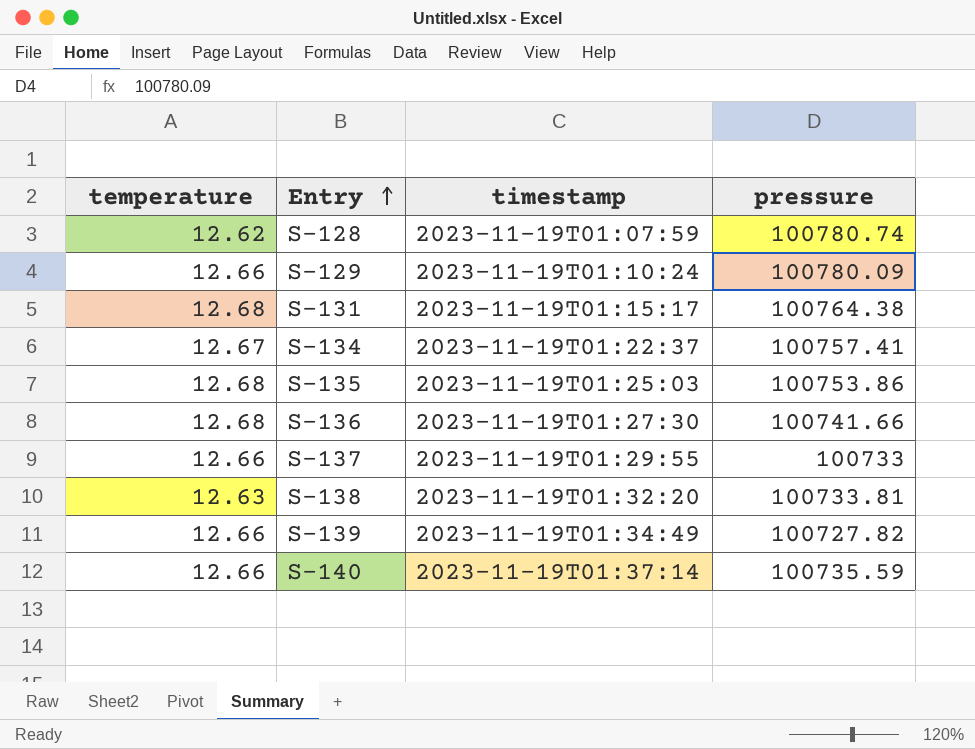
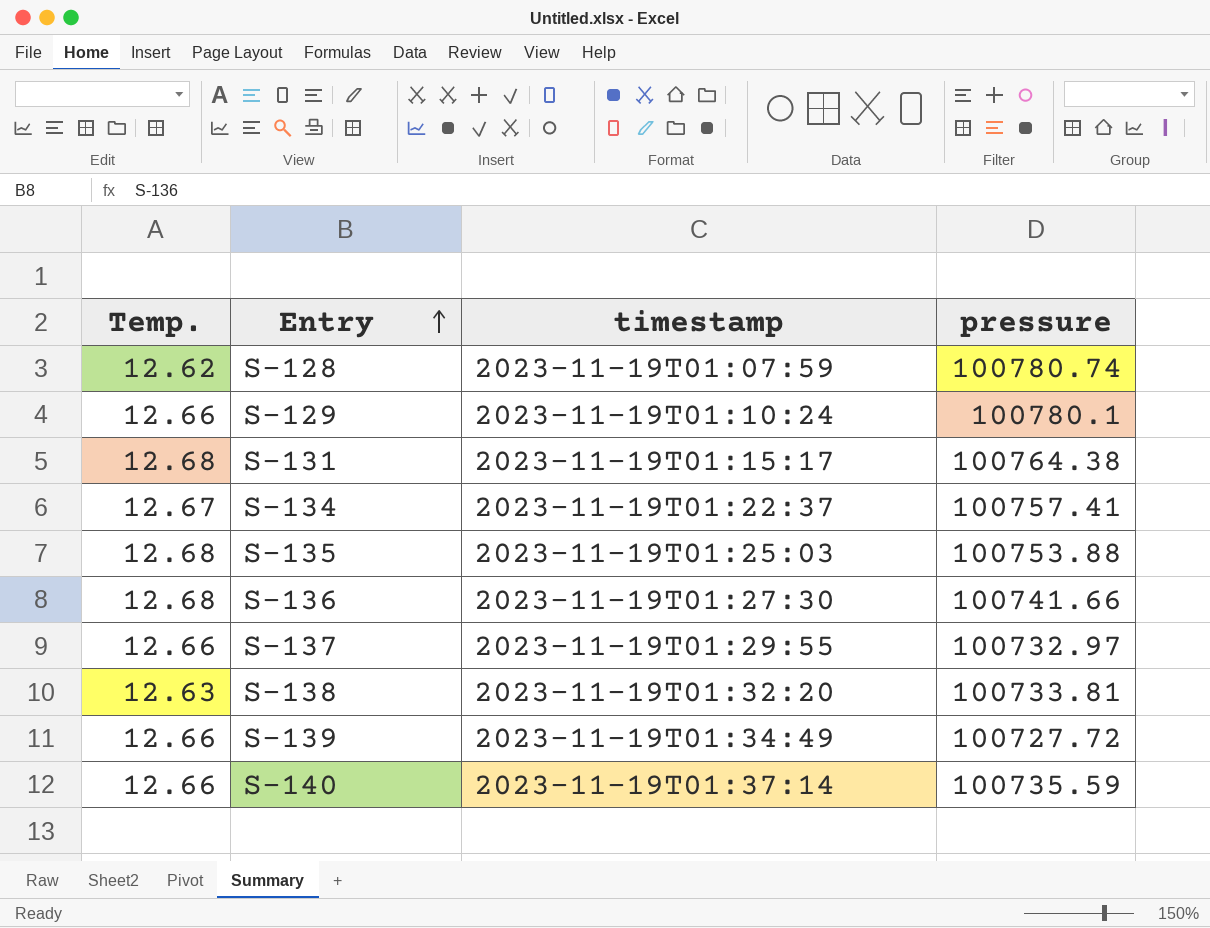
column name: temperature -> Temp.
S-129 | pressure: 100780.09 -> 100780.1
S-135 | pressure: 100753.86 -> 100753.88
S-137 | pressure: 100733 -> 100732.97
S-139 | pressure: 100727.82 -> 100727.72

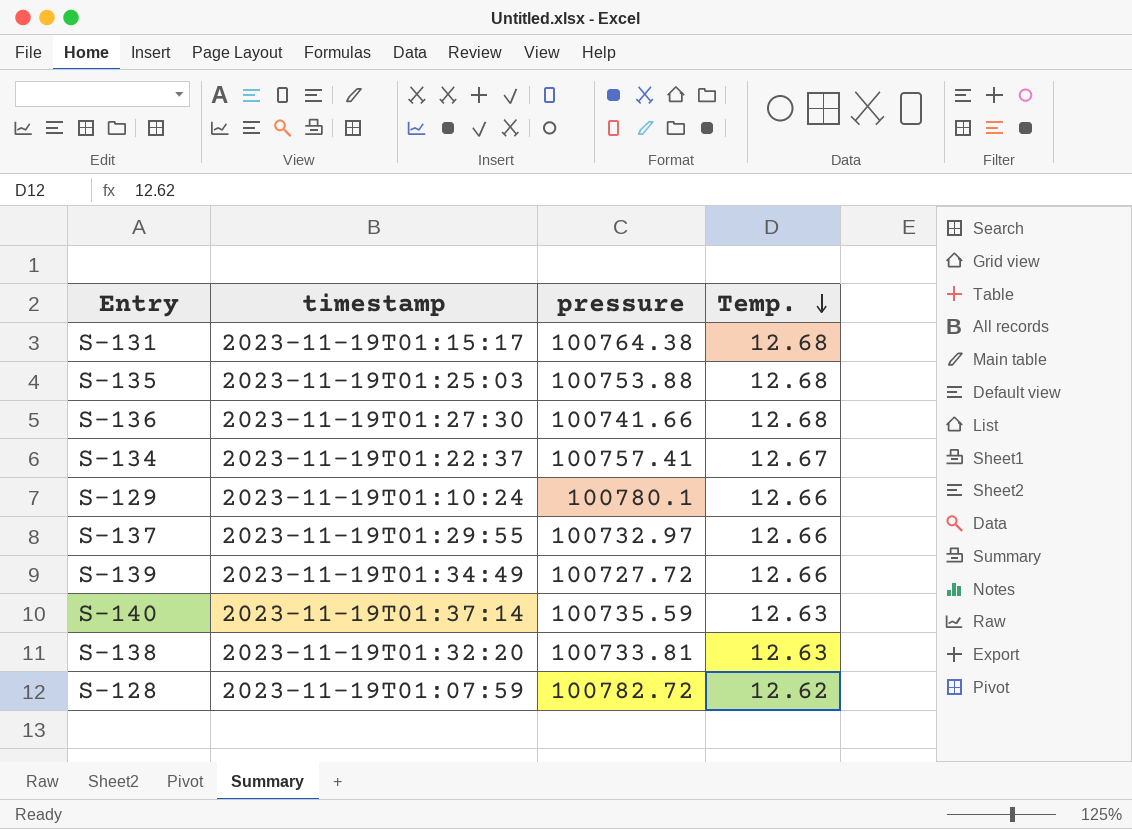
row order: Entry ascending -> Temp. descending
column Temp. | position: 1 -> 4
S-140 | Temp.: 12.66 -> 12.63
S-128 | pressure: 100780.74 -> 100782.72

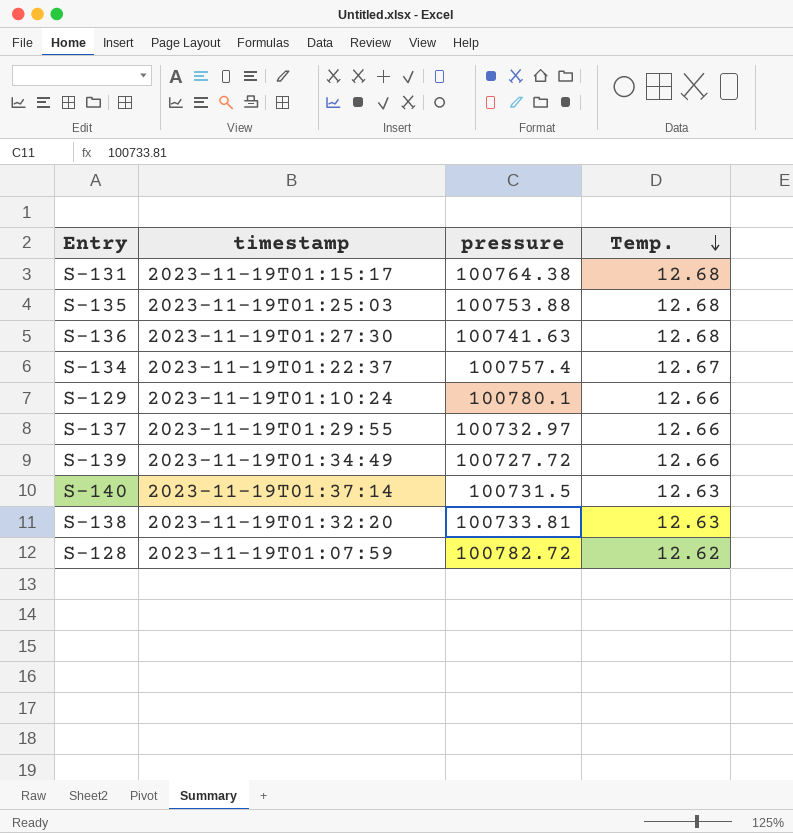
S-136 | pressure: 100741.66 -> 100741.63
S-134 | pressure: 100757.41 -> 100757.4
S-140 | pressure: 100735.59 -> 100731.5

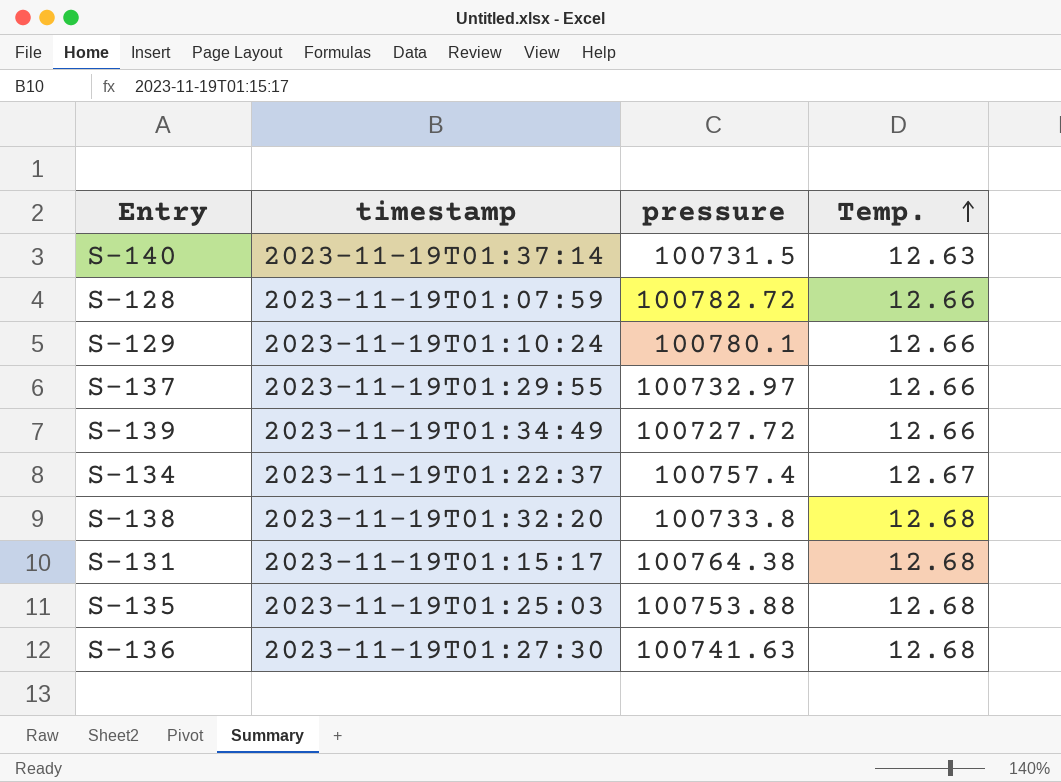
row order: Temp. descending -> Temp. ascending
S-128 | Temp.: 12.62 -> 12.66
S-138 | pressure: 100733.81 -> 100733.8
S-138 | Temp.: 12.63 -> 12.68

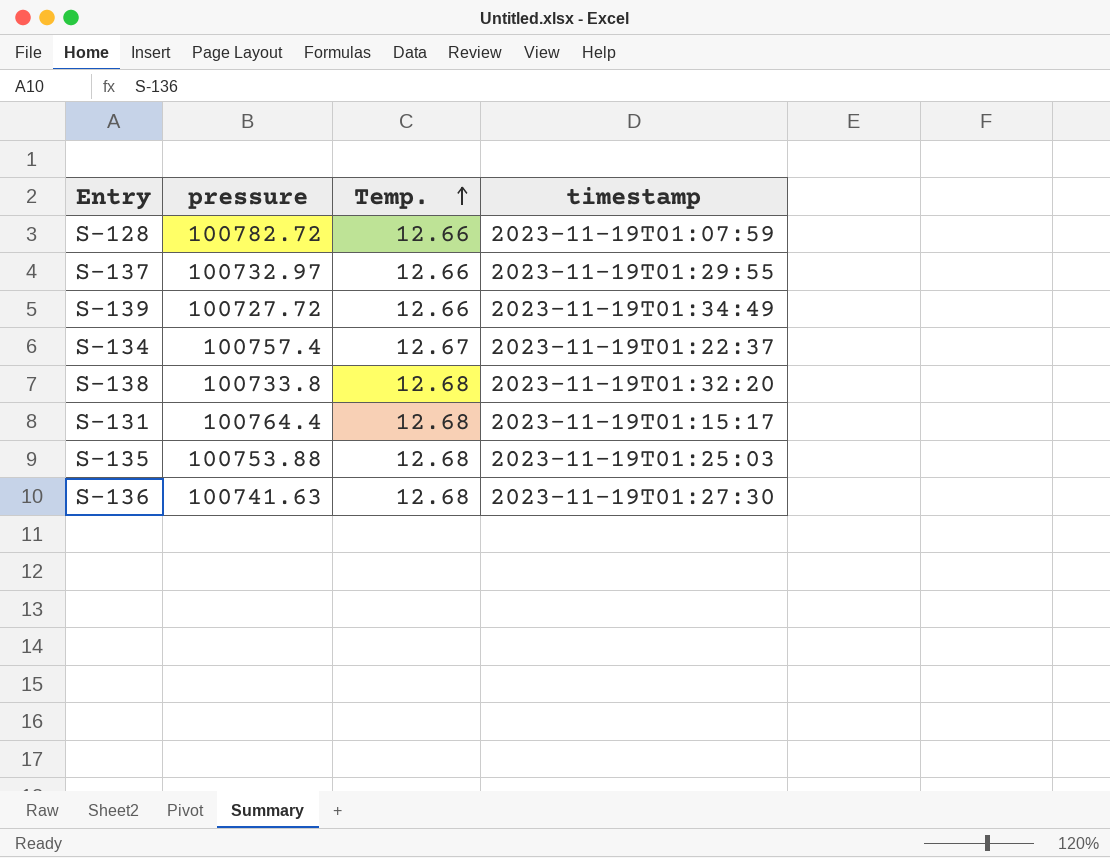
column timestamp | position: 2 -> 4
row S-140: 2023-11-19T01:37:14 | 100731.5 | 12.63 -> none
row S-129: 2023-11-19T01:10:24 | 100780.1 | 12.66 -> none
S-131 | pressure: 100764.38 -> 100764.4

